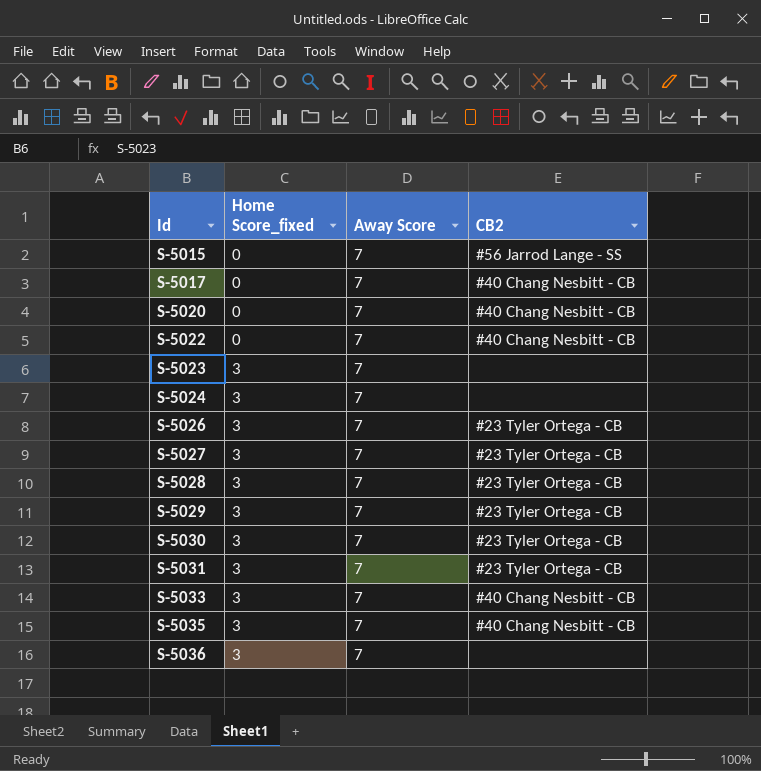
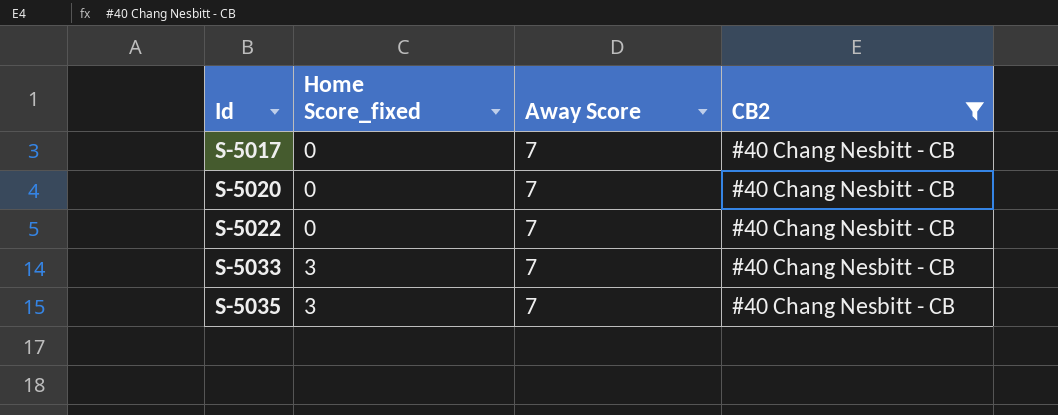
filter: none -> CB2 = #40 Chang Nesbitt - CB

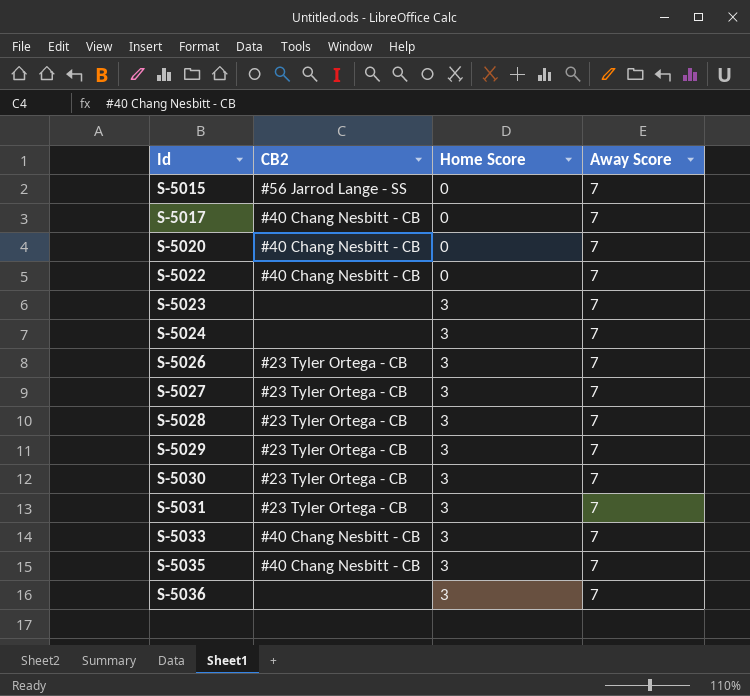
filter: CB2 = #40 Chang Nesbitt - CB -> none
column CB2 | position: 4 -> 2
column name: Home Score_fixed -> Home Score

